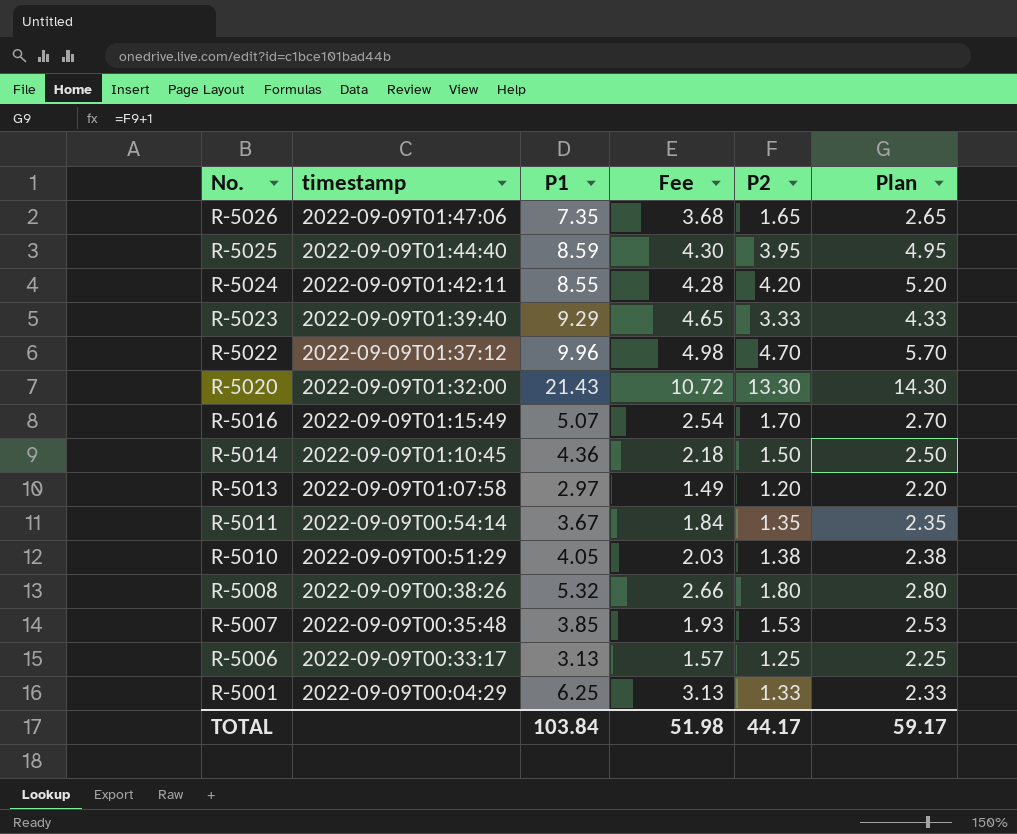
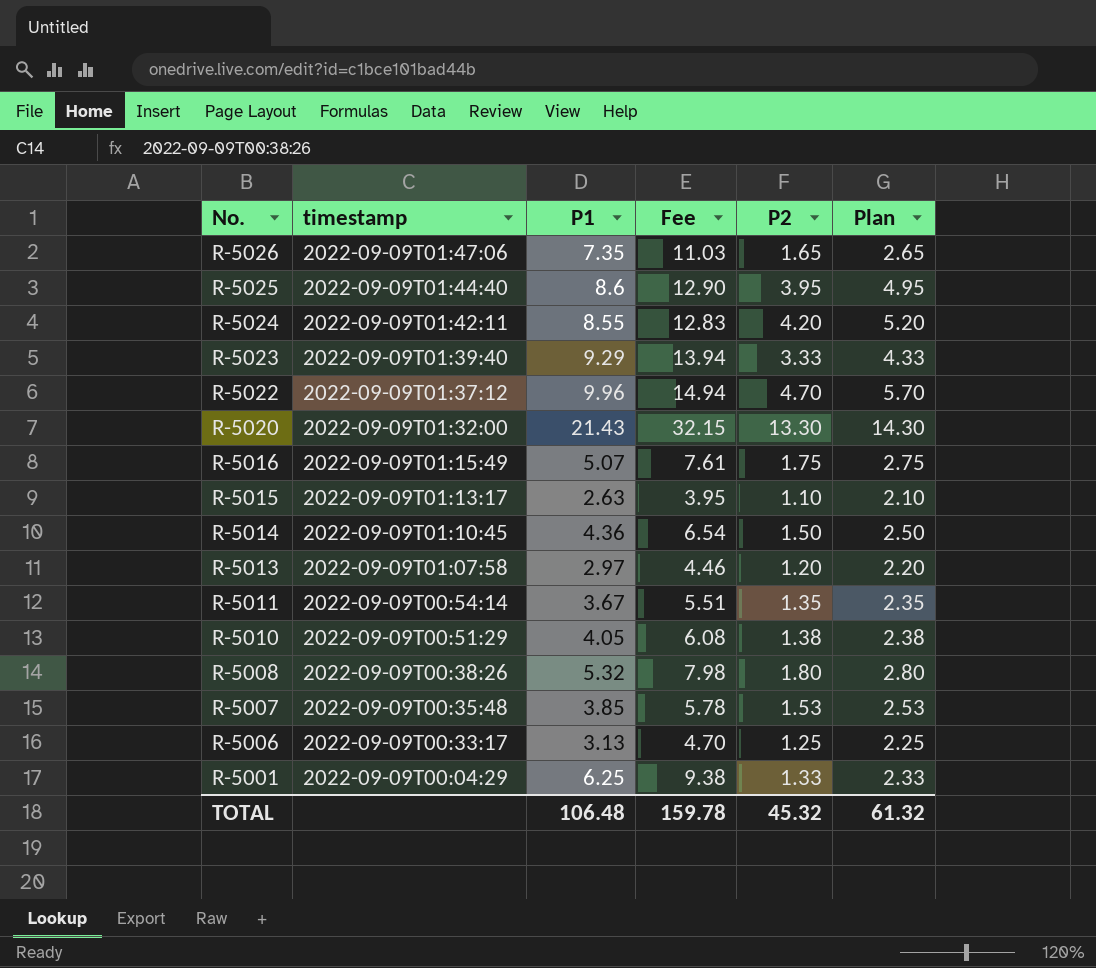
column Fee | formula: [P1] * 0.5 -> [P1] * 1.5
R-5025 | P1: 8.59 -> 8.6
R-5016 | P2: 1.70 -> 1.75
R-5016 | Plan: 2.70 -> 2.75
row R-5015: none -> 2022-09-09T01:13:17 | 2.63 | 3.95 | 1.10 | 2.10
TOTAL | P1: 103.84 -> 106.48
TOTAL | Fee: 51.98 -> 159.78
TOTAL | P2: 44.17 -> 45.32
TOTAL | Plan: 59.17 -> 61.32

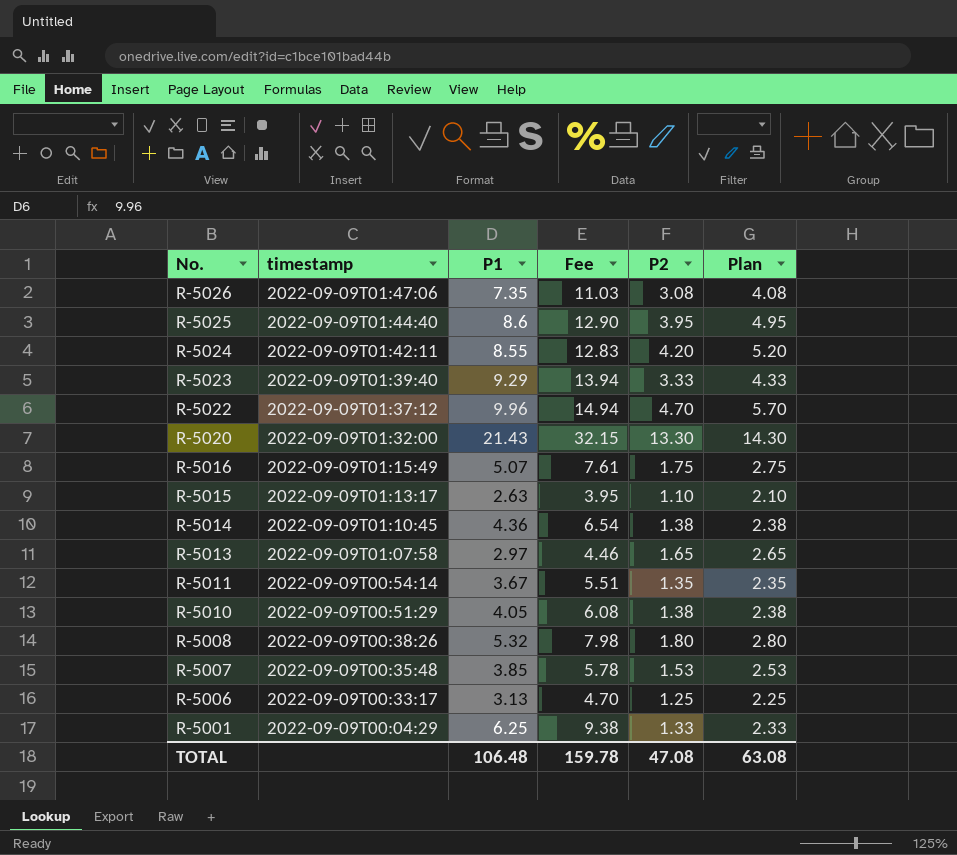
R-5026 | P2: 1.65 -> 3.08
R-5026 | Plan: 2.65 -> 4.08
R-5014 | P2: 1.50 -> 1.38
R-5014 | Plan: 2.50 -> 2.38
R-5013 | P2: 1.20 -> 1.65
R-5013 | Plan: 2.20 -> 2.65
TOTAL | P2: 45.32 -> 47.08
TOTAL | Plan: 61.32 -> 63.08

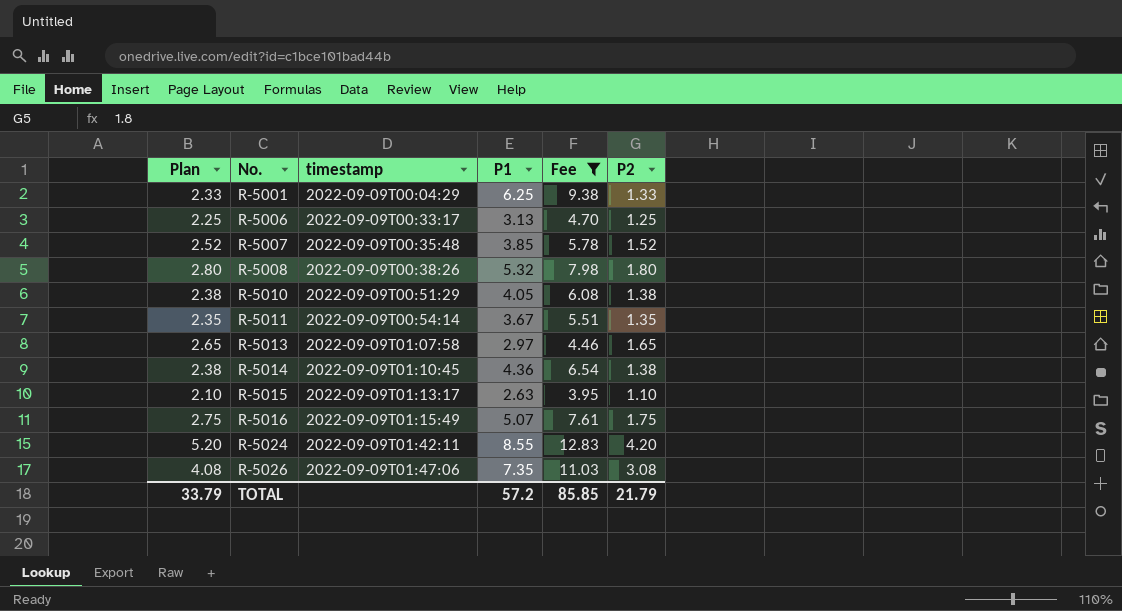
filter: none -> Fee <= 12.83
row order: No. descending -> No. ascending
column Plan | position: 6 -> 1
R-5007 | Plan: 2.53 -> 2.52
R-5007 | P2: 1.53 -> 1.52
TOTAL | Plan: 63.08 -> 33.79
TOTAL | P1: 106.48 -> 57.2
TOTAL | Fee: 159.78 -> 85.85
TOTAL | P2: 47.08 -> 21.79

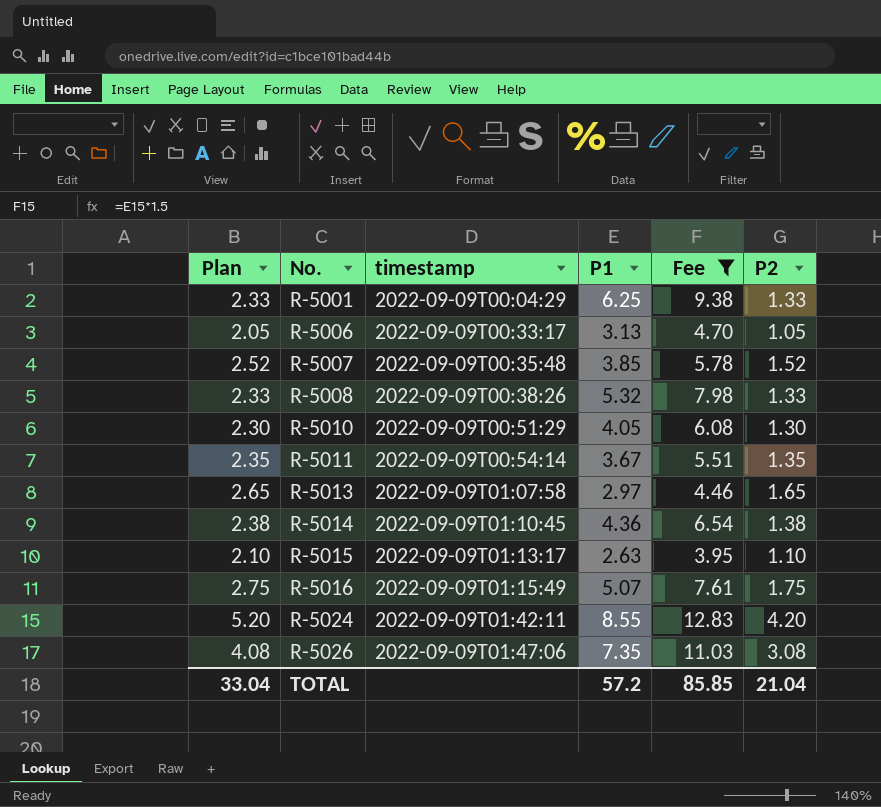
R-5006 | Plan: 2.25 -> 2.05
R-5006 | P2: 1.25 -> 1.05
R-5008 | Plan: 2.80 -> 2.33
R-5008 | P2: 1.80 -> 1.33
R-5010 | Plan: 2.38 -> 2.30
R-5010 | P2: 1.38 -> 1.30
TOTAL | Plan: 33.79 -> 33.04
TOTAL | P2: 21.79 -> 21.04

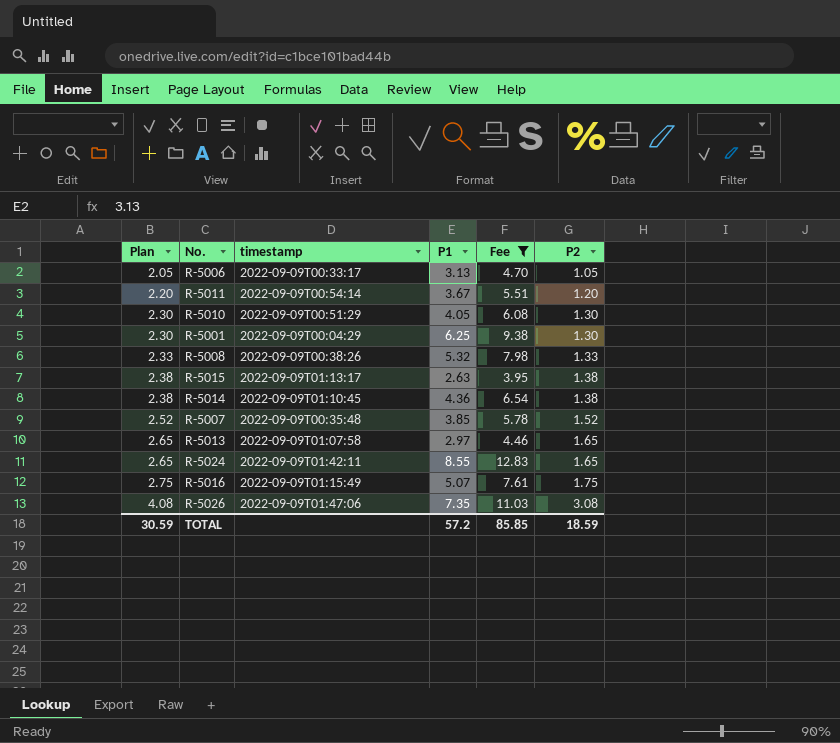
row order: No. ascending -> Plan ascending
R-5011 | Plan: 2.35 -> 2.20
R-5011 | P2: 1.35 -> 1.20
R-5001 | Plan: 2.33 -> 2.30
R-5001 | P2: 1.33 -> 1.30
R-5015 | Plan: 2.10 -> 2.38
R-5015 | P2: 1.10 -> 1.38
R-5024 | Plan: 5.20 -> 2.65
R-5024 | P2: 4.20 -> 1.65
TOTAL | Plan: 33.04 -> 30.59
TOTAL | P2: 21.04 -> 18.59

